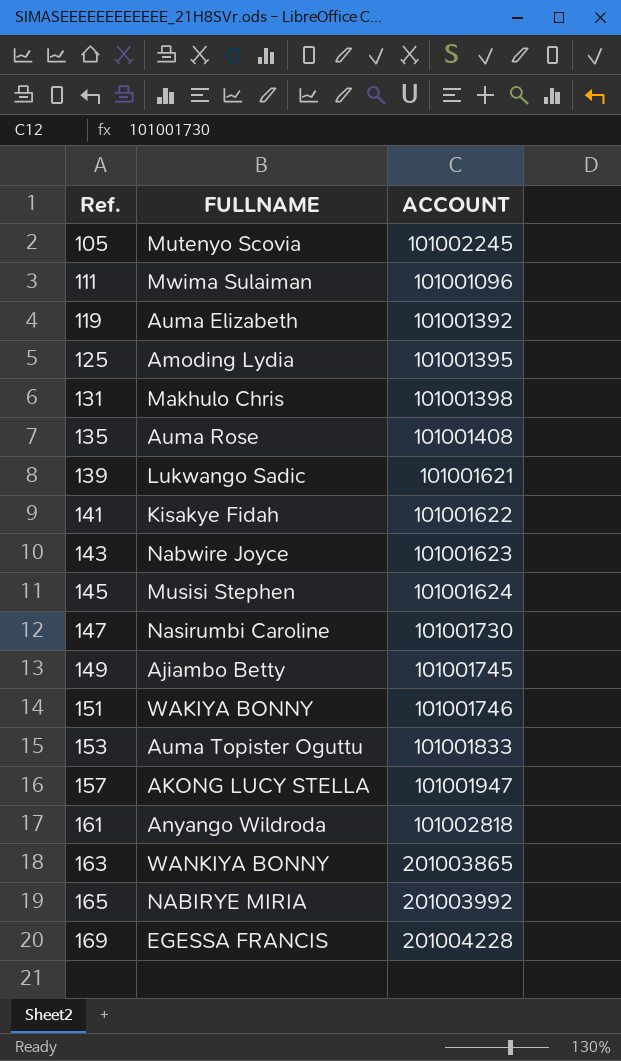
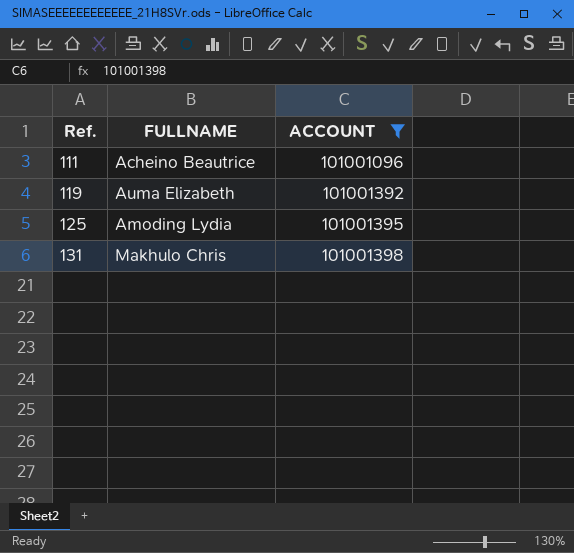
filter: none -> ACCOUNT <= 101001398
111 | FULLNAME: Mwima Sulaiman -> Acheino Beautrice

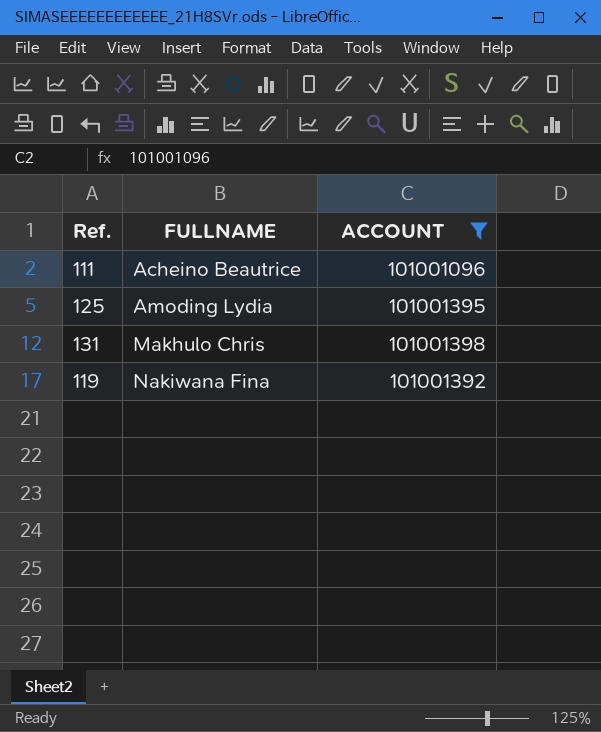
row order: Ref. ascending -> FULLNAME ascending
119 | FULLNAME: Auma Elizabeth -> Nakiwana Fina

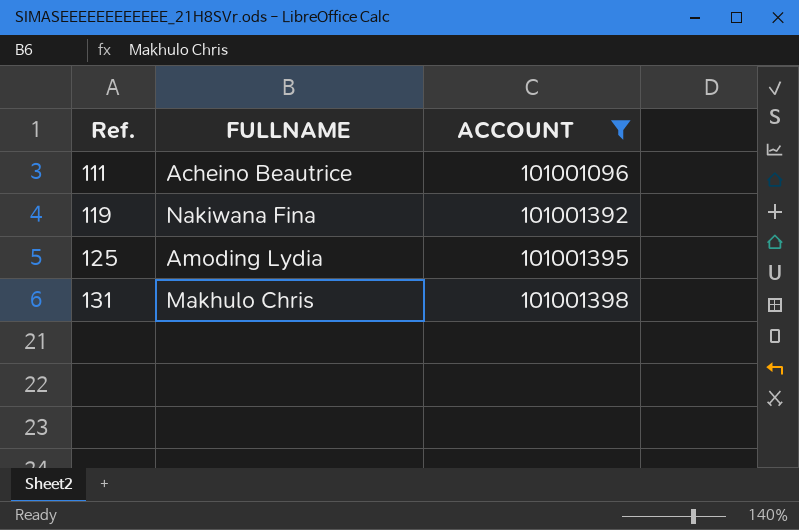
row order: FULLNAME ascending -> Ref. ascending

